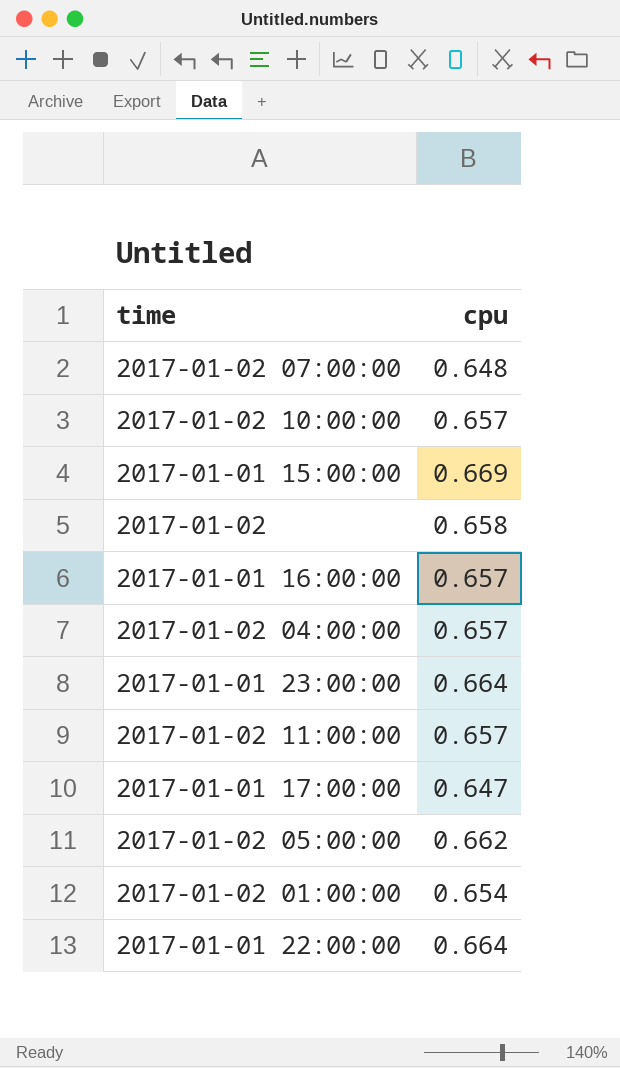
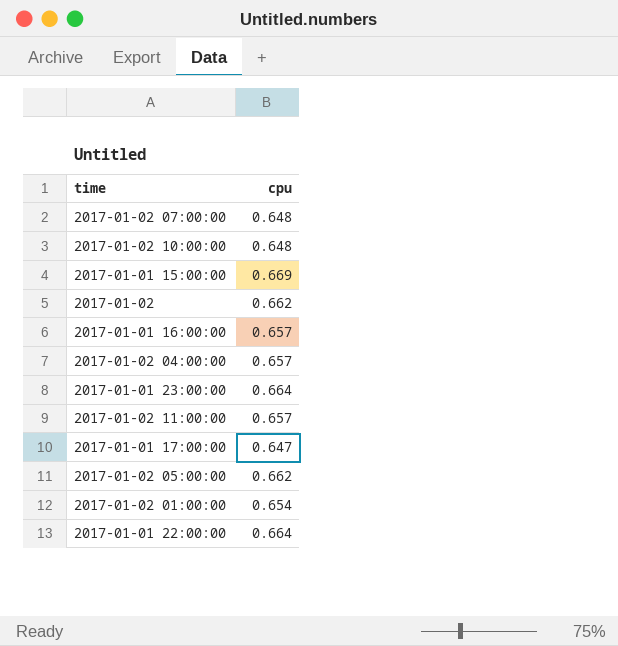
2017-01-02 10:00:00 | cpu: 0.657 -> 0.648
2017-01-02 | cpu: 0.658 -> 0.662

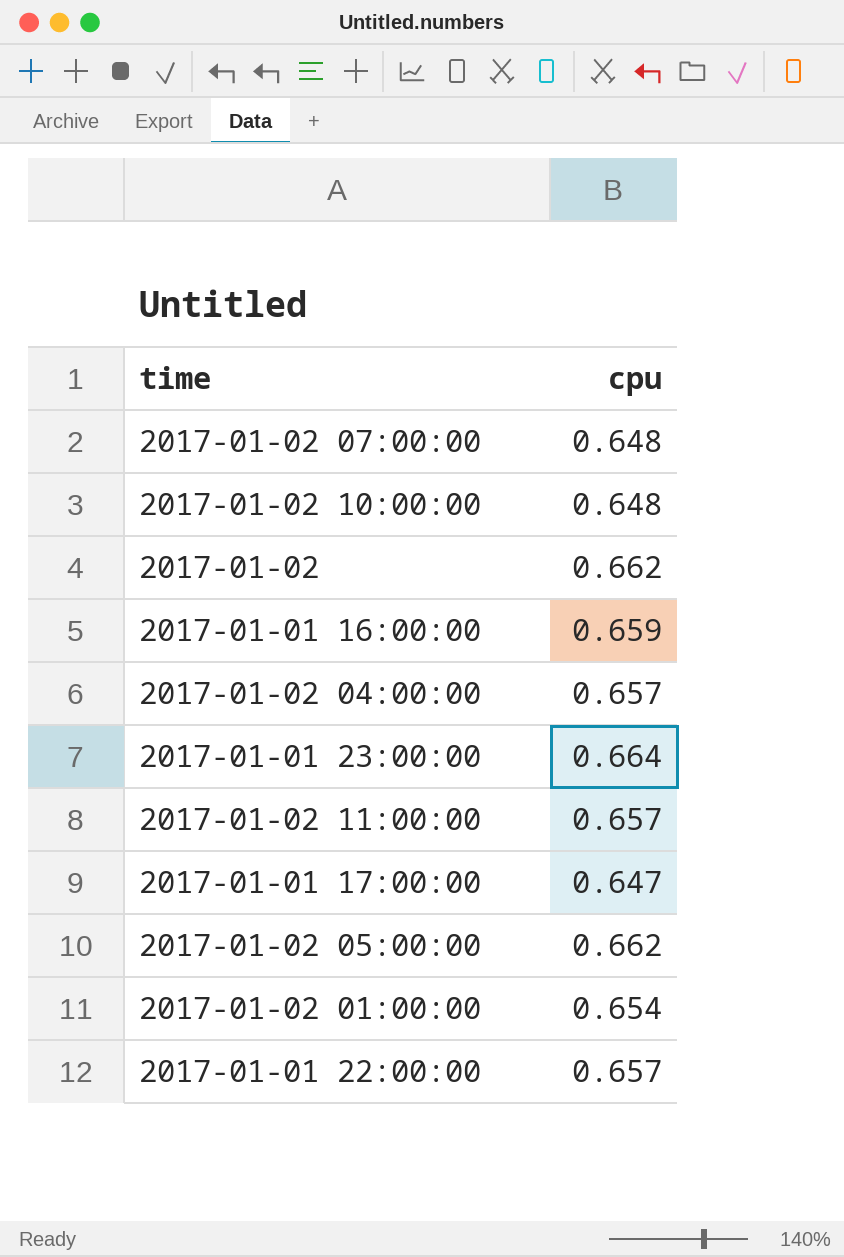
row 2017-01-01 15:00:00: 0.669 -> none
2017-01-01 16:00:00 | cpu: 0.657 -> 0.659
2017-01-01 22:00:00 | cpu: 0.664 -> 0.657

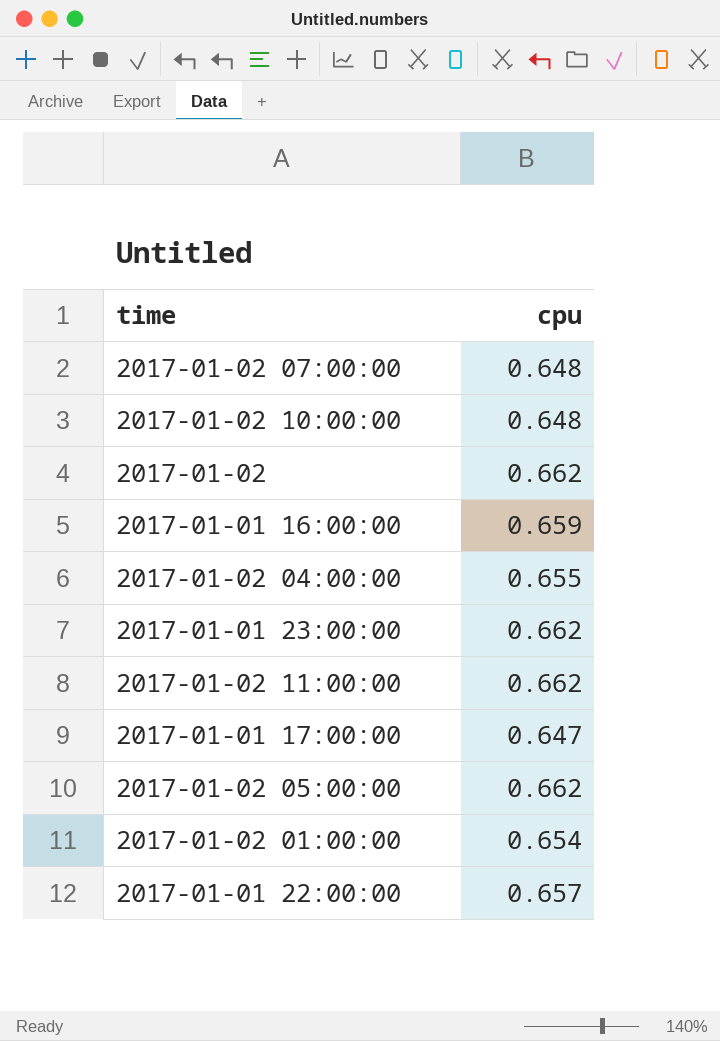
2017-01-02 04:00:00 | cpu: 0.657 -> 0.655
2017-01-01 23:00:00 | cpu: 0.664 -> 0.662
2017-01-02 11:00:00 | cpu: 0.657 -> 0.662

